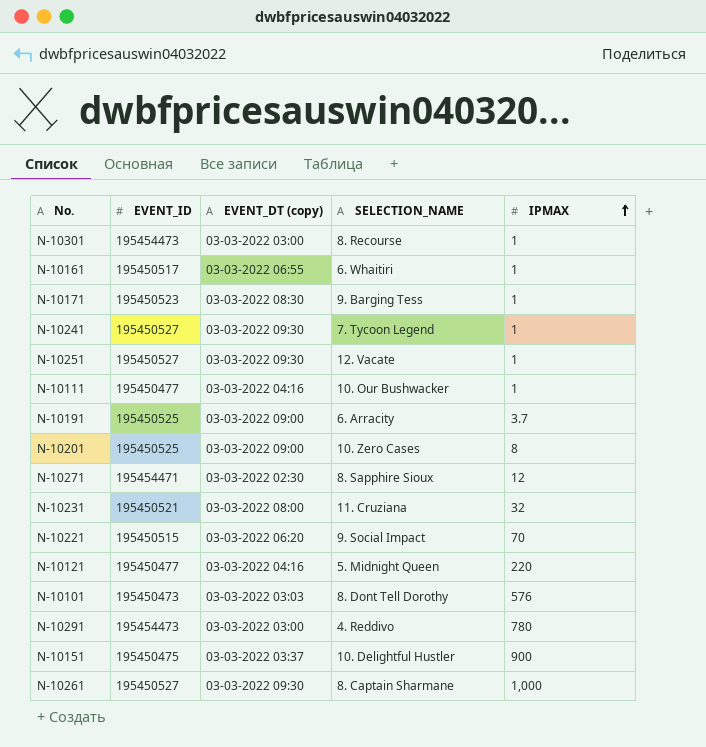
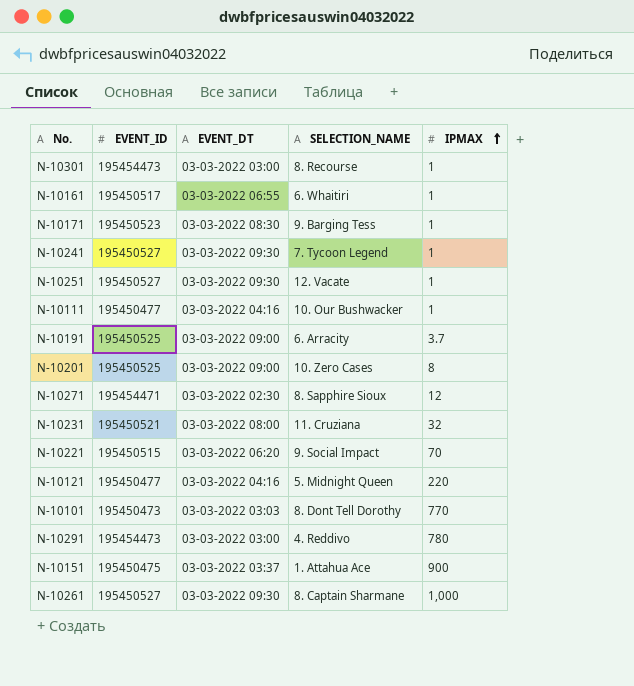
column name: EVENT_DT (copy) -> EVENT_DT
N-10101 | IPMAX: 576 -> 770
N-10151 | SELECTION_NAME: 10. Delightful Hustler -> 1. Attahua Ace

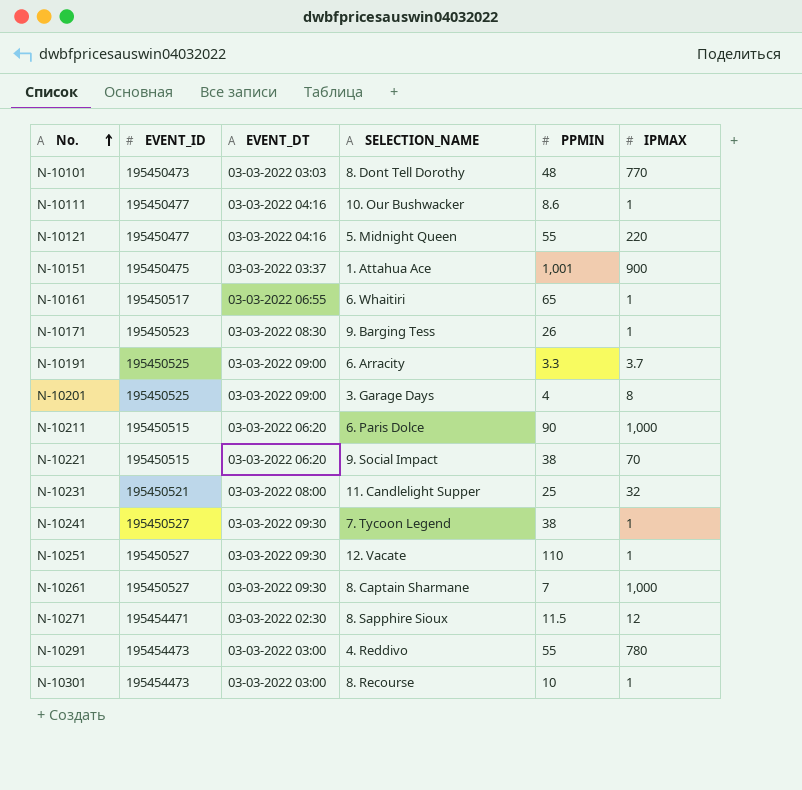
row order: IPMAX ascending -> No. ascending
column PPMIN | position: none -> 5
N-10201 | SELECTION_NAME: 10. Zero Cases -> 3. Garage Days
row N-10211: none -> 195450515 | 03-03-2022 06:20 | 6. Paris Dolce | 90 | 1,000
N-10231 | SELECTION_NAME: 11. Cruziana -> 11. Candlelight Supper

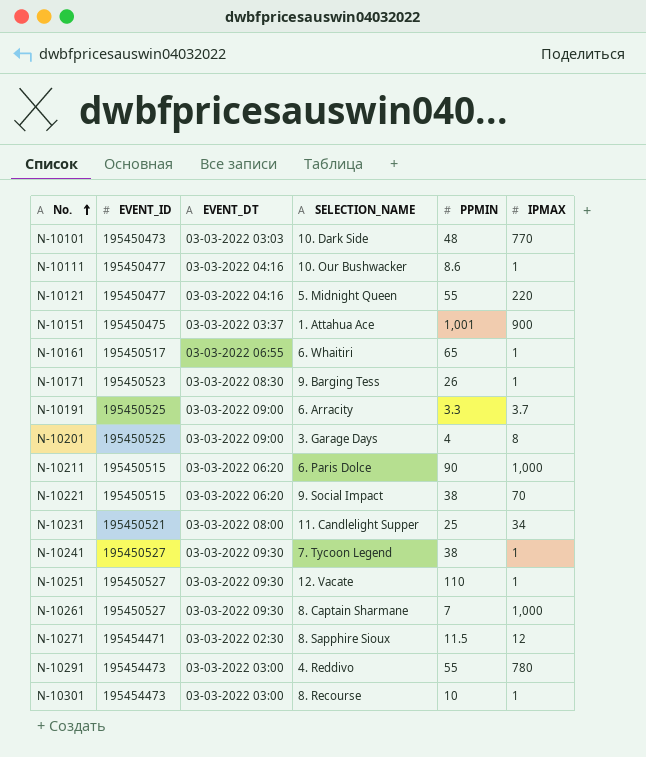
N-10101 | SELECTION_NAME: 8. Dont Tell Dorothy -> 10. Dark Side
N-10231 | IPMAX: 32 -> 34

